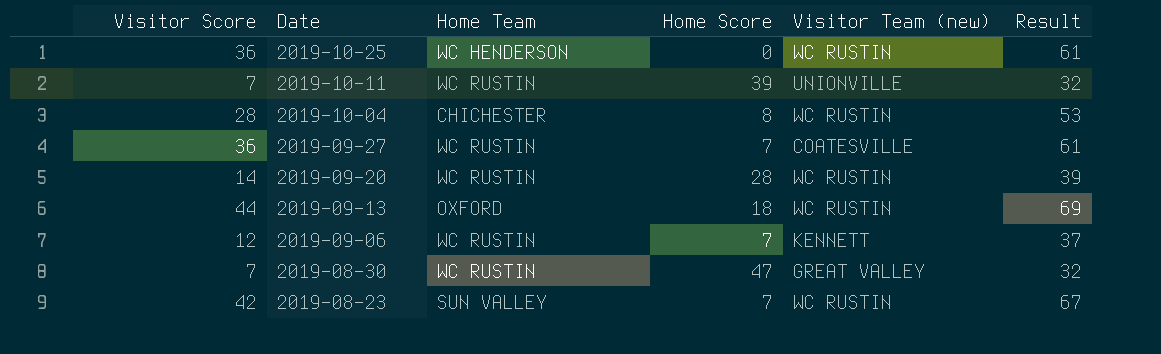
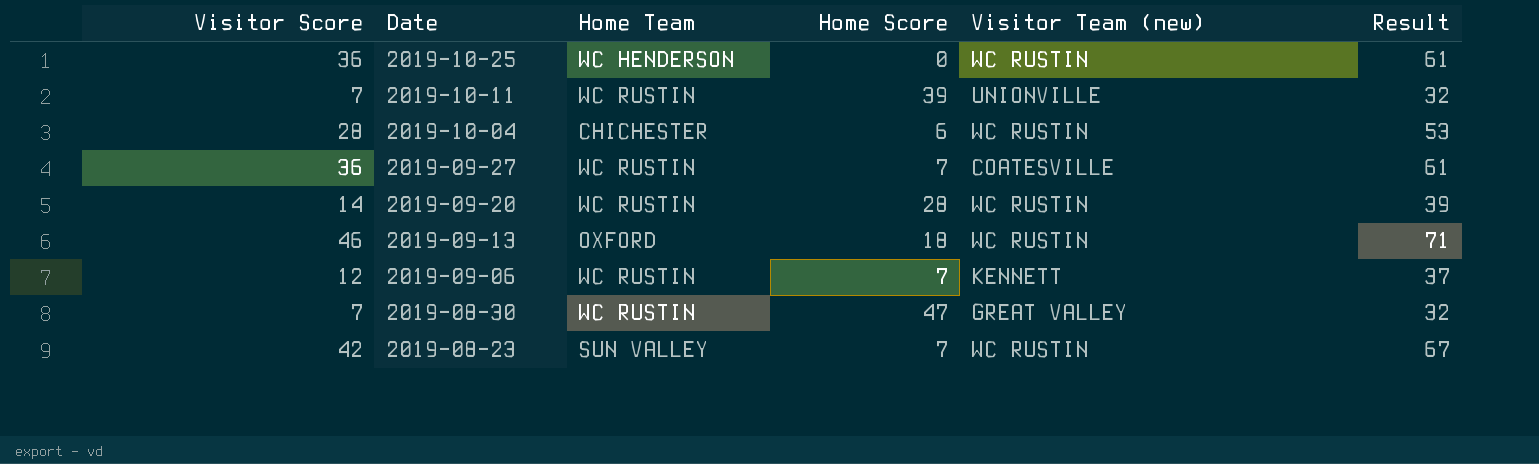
2019-10-04 | Home Score: 8 -> 6
2019-09-13 | Visitor Score: 44 -> 46
2019-09-13 | Result: 69 -> 71

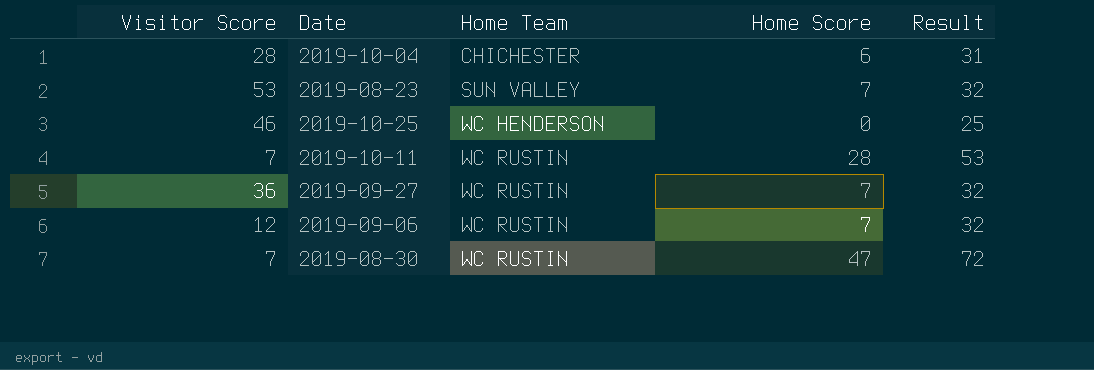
row order: Date descending -> Home Team ascending
column Visitor Team (new) | position: 5 -> none
column Result | formula: [Visitor Score] + 25 -> [Home Score] + 25
row 2019-09-20: 14 | WC RUSTIN | 28 | WC RUSTIN | 39 -> none
row 2019-09-13: 46 | OXFORD | 18 | WC RUSTIN | 71 -> none
2019-08-23 | Visitor Score: 42 -> 53
2019-10-25 | Visitor Score: 36 -> 46
2019-10-11 | Home Score: 39 -> 28

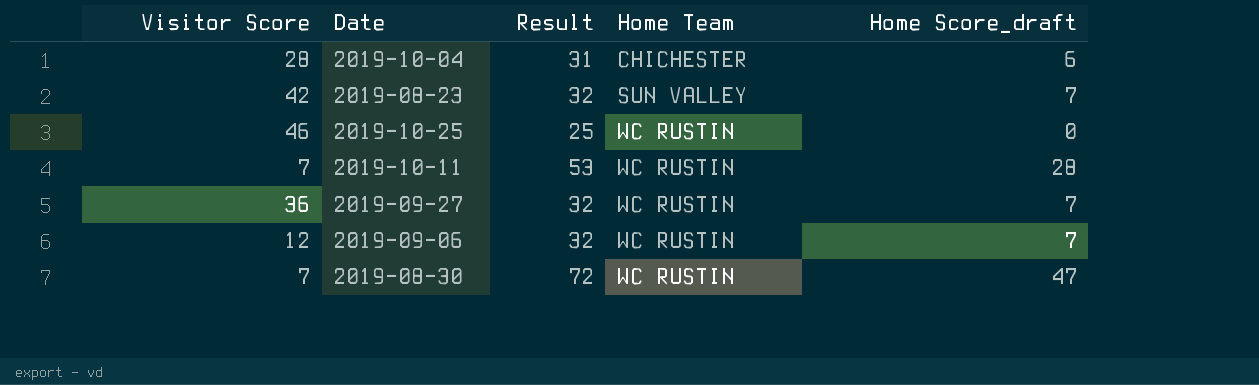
column Result | position: 5 -> 3
column name: Home Score -> Home Score_draft
2019-08-23 | Visitor Score: 53 -> 42
2019-10-25 | Home Team: WC HENDERSON -> WC RUSTIN

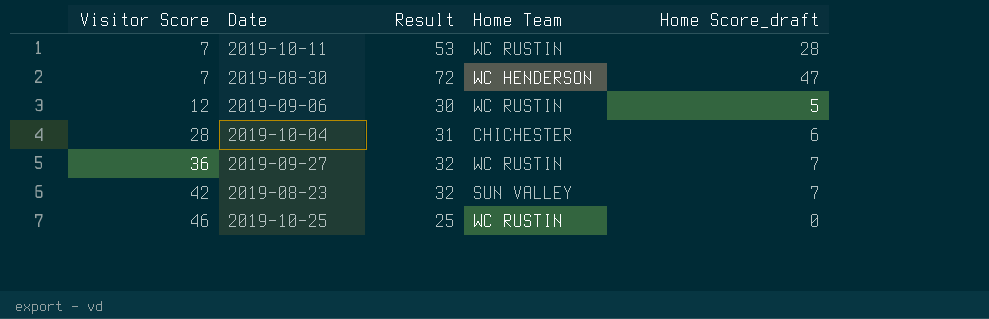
row order: Home Team ascending -> Visitor Score ascending
2019-08-30 | Home Team: WC RUSTIN -> WC HENDERSON
2019-09-06 | Result: 32 -> 30
2019-09-06 | Home Score_draft: 7 -> 5

